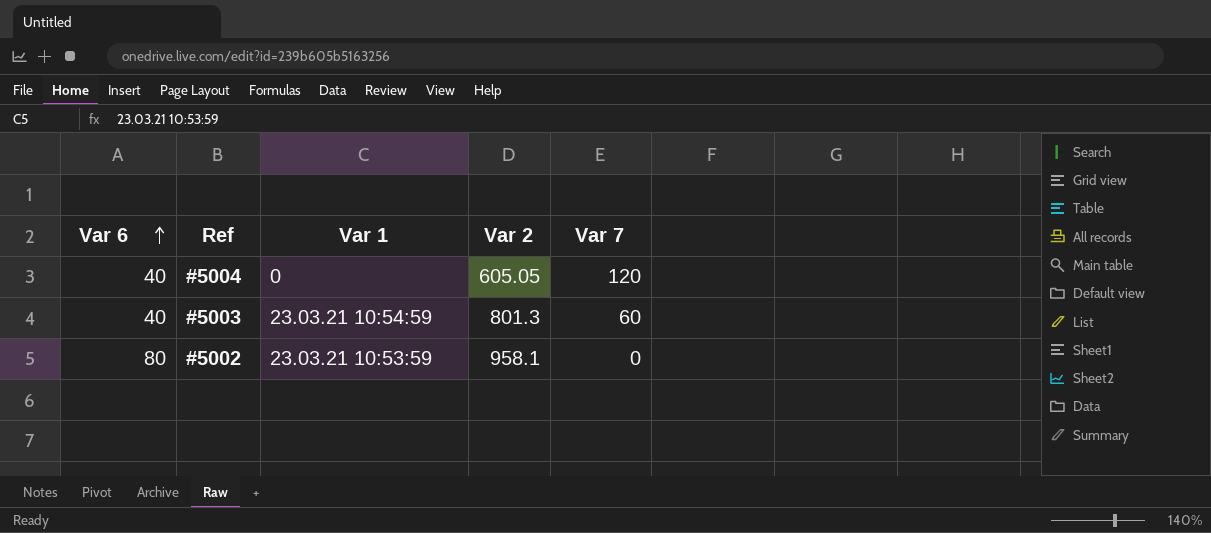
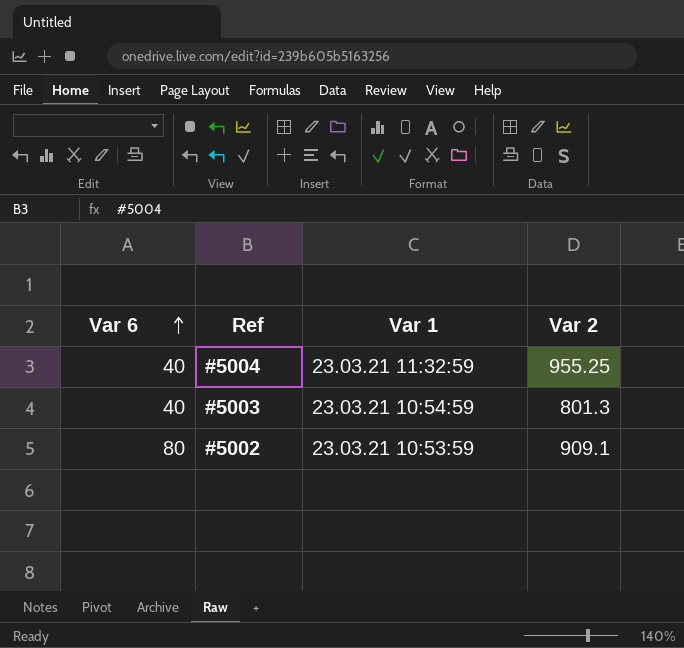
column Var 7 | position: 5 -> none
#5004 | Var 1: 0 -> 23.03.21 11:32:59
#5004 | Var 2: 605.05 -> 955.25
#5002 | Var 2: 958.1 -> 909.1

